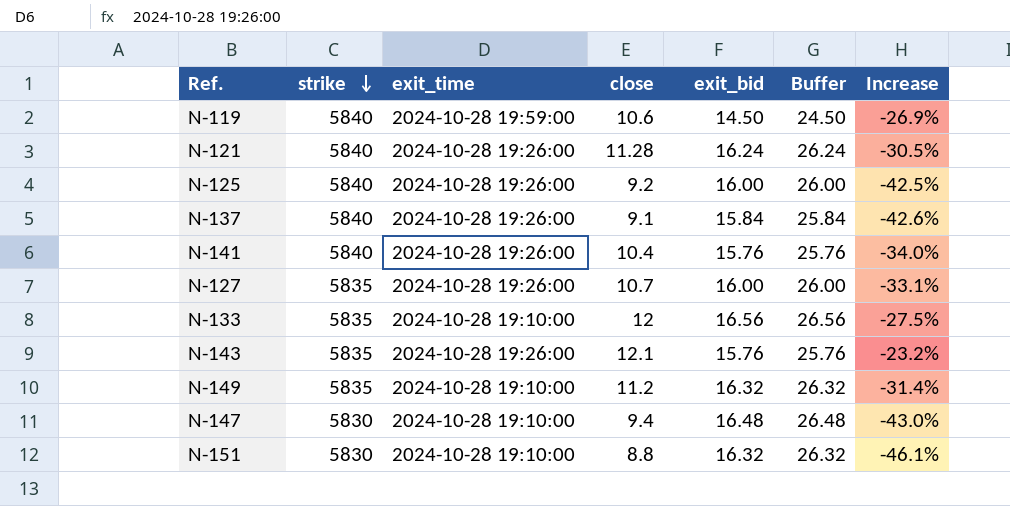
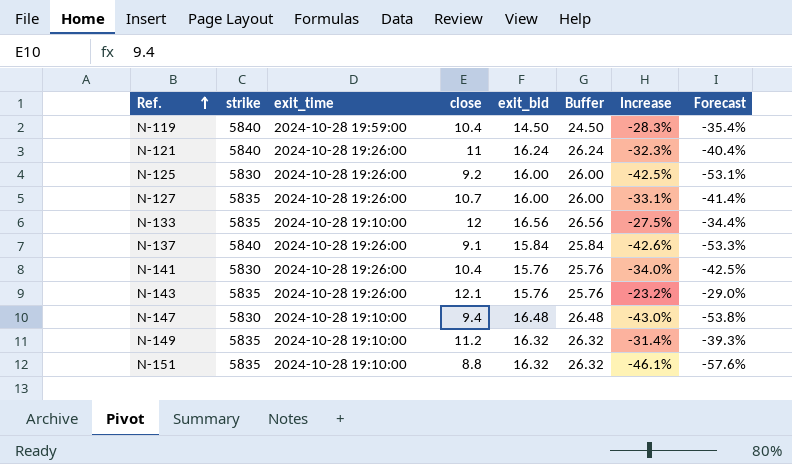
row order: strike descending -> Ref. ascending
column Forecast | formula: none -> [Increase] * 1.25
N-119 | close: 10.6 -> 10.4
N-119 | Increase: -26.9% -> -28.3%
N-121 | close: 11.28 -> 11
N-121 | Increase: -30.5% -> -32.3%
N-125 | strike: 5840 -> 5830
N-141 | strike: 5840 -> 5830
N-151 | strike: 5830 -> 5835

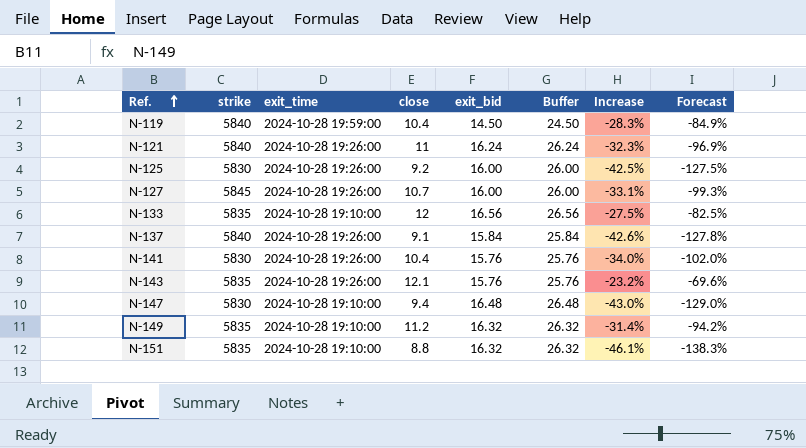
column Forecast | formula: [Increase] * 1.25 -> [Increase] * 3
N-127 | strike: 5835 -> 5845

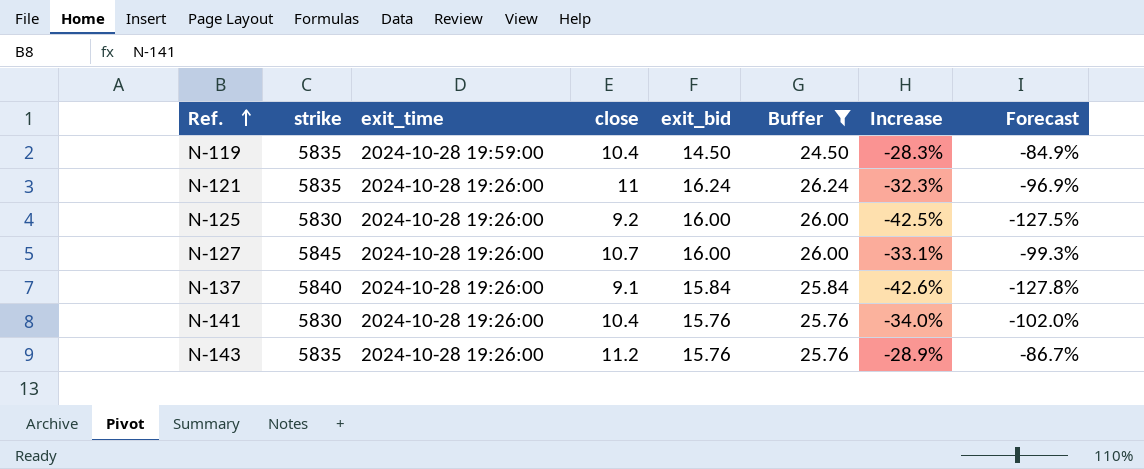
filter: none -> Buffer <= 26.24
N-119 | strike: 5840 -> 5835
N-121 | strike: 5840 -> 5835
N-143 | close: 12.1 -> 11.2
N-143 | Increase: -23.2% -> -28.9%
N-143 | Forecast: -69.6% -> -86.7%

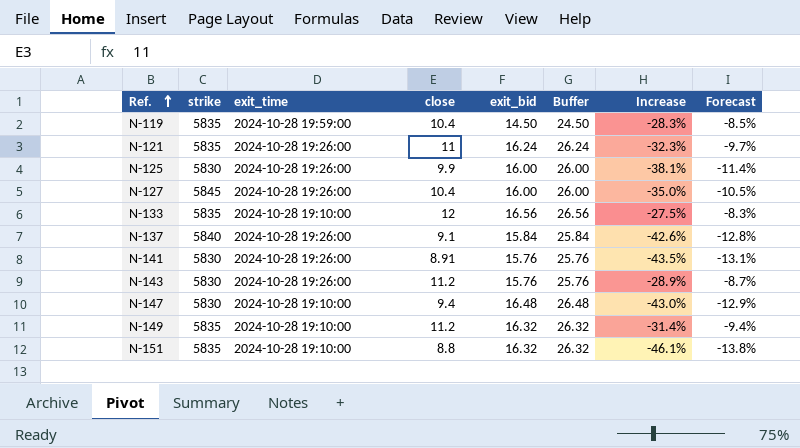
filter: Buffer <= 26.24 -> none
column Forecast | formula: [Increase] * 3 -> [Increase] * 0.3
N-125 | close: 9.2 -> 9.9
N-125 | Increase: -42.5% -> -38.1%
N-127 | close: 10.7 -> 10.4
N-127 | Increase: -33.1% -> -35.0%
N-141 | close: 10.4 -> 8.91
N-141 | Increase: -34.0% -> -43.5%
N-143 | strike: 5835 -> 5830

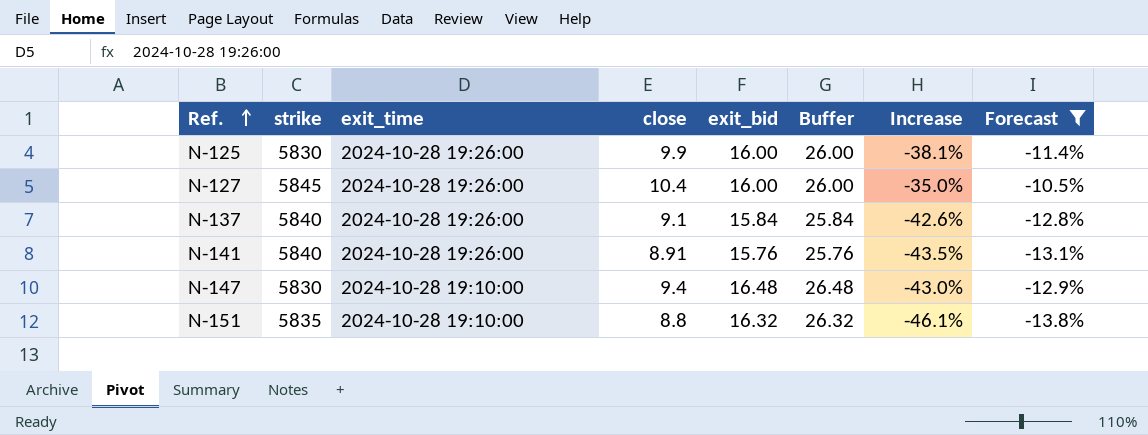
filter: none -> Forecast <= -10.5%
N-141 | strike: 5830 -> 5840

